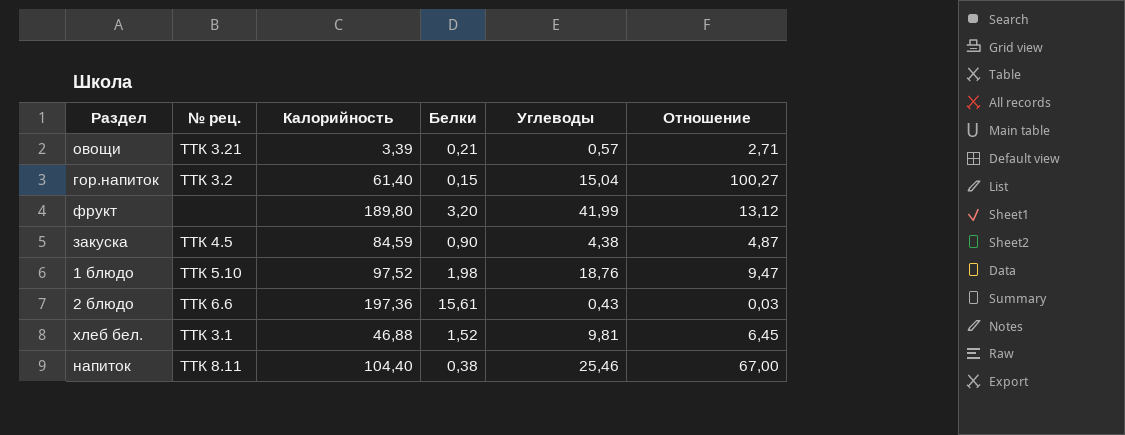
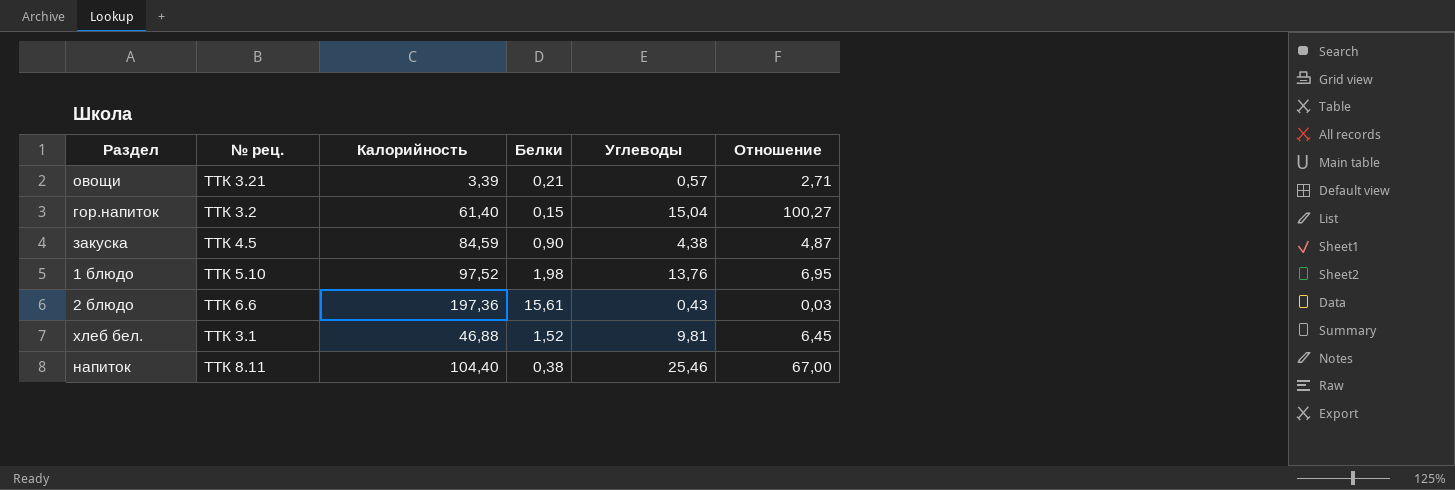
row фрукт: none | 189,80 | 3,20 | 41,99 | 13,12 -> none
1 блюдо | Углеводы: 18,76 -> 13,76
1 блюдо | Отношение: 9,47 -> 6,95

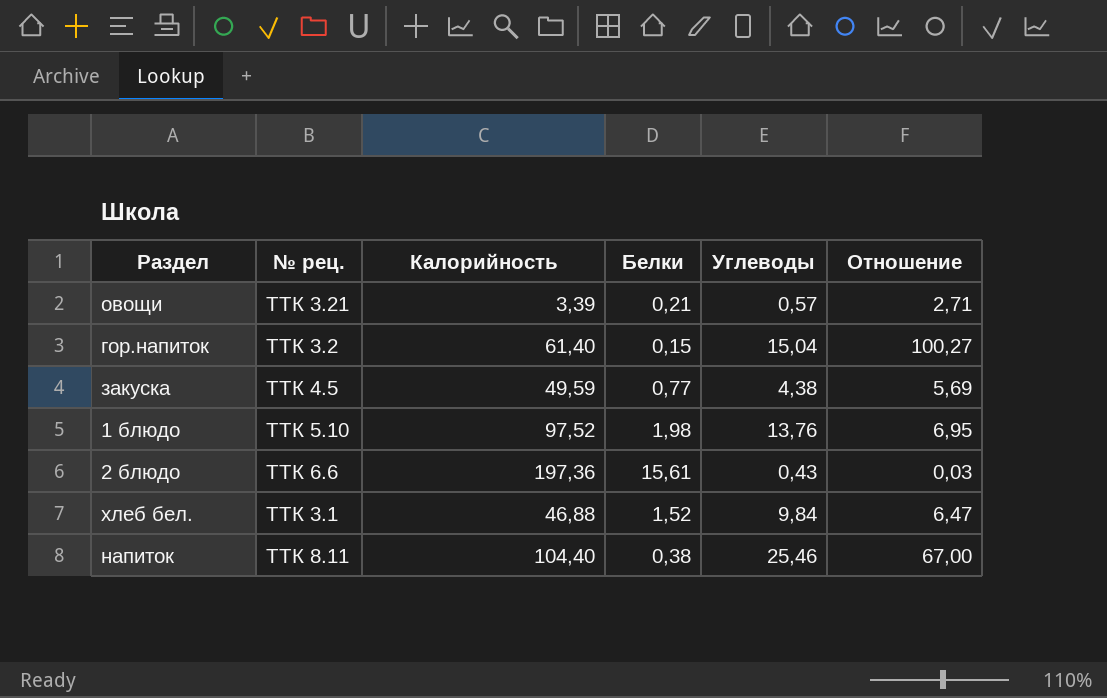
закуска | Калорийность: 84,59 -> 49,59
закуска | Белки: 0,90 -> 0,77
закуска | Отношение: 4,87 -> 5,69
хлеб бел. | Углеводы: 9,81 -> 9,84
хлеб бел. | Отношение: 6,45 -> 6,47

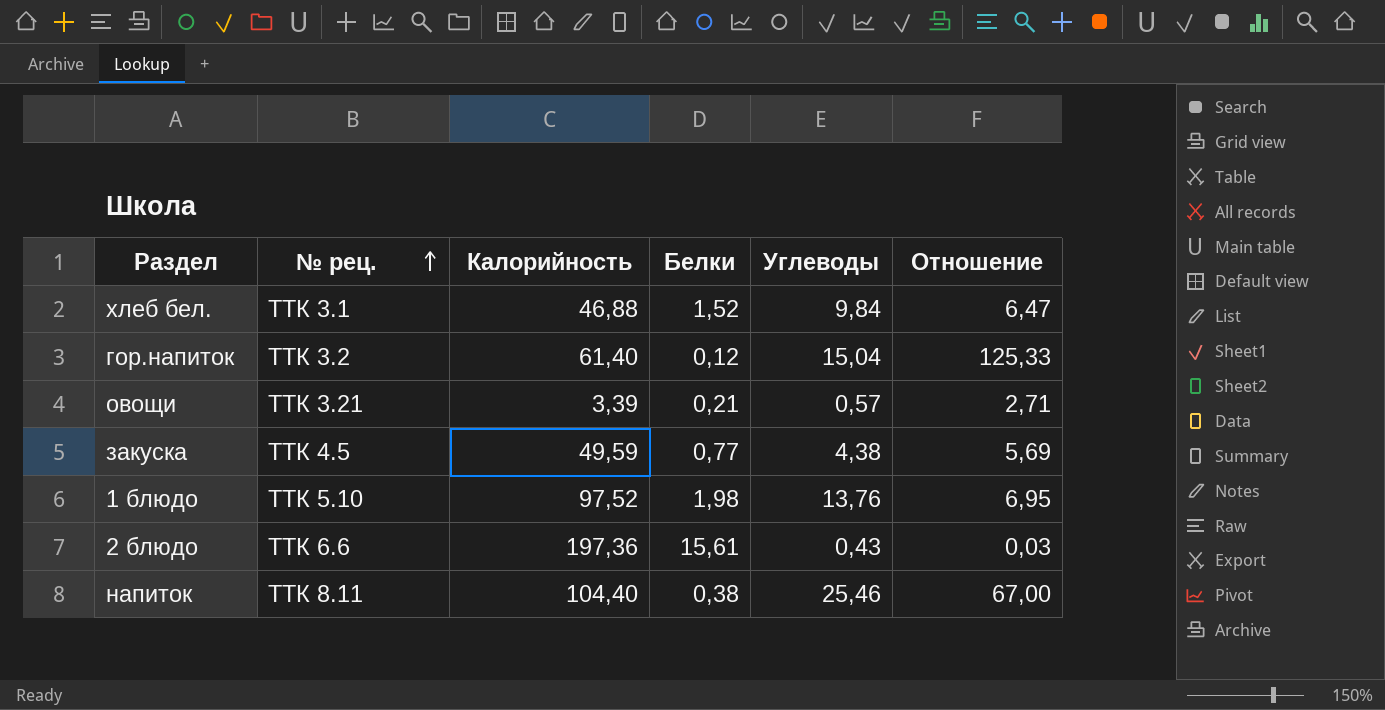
row order: none -> № рец. ascending
гор.напиток | Белки: 0,15 -> 0,12
гор.напиток | Отношение: 100,27 -> 125,33

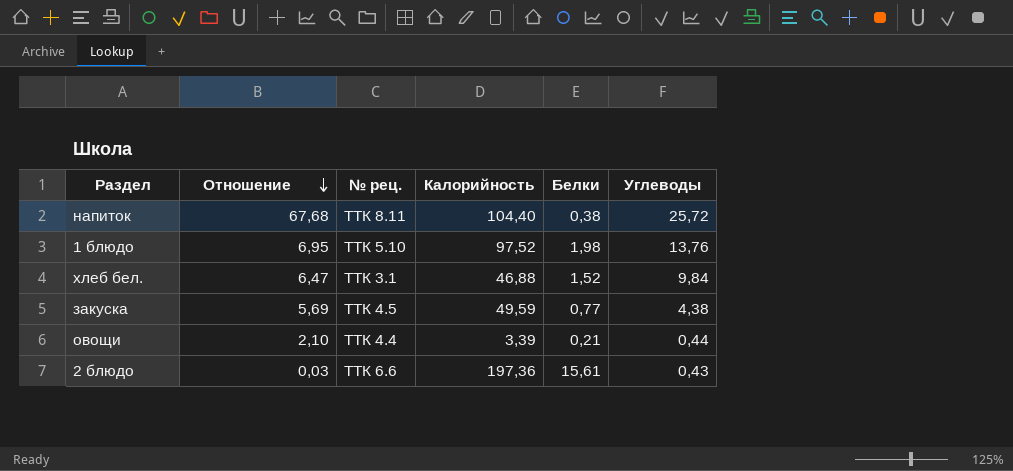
row order: № рец. ascending -> Отношение descending
column Отношение | position: 6 -> 2
row гор.напиток: ТТК 3.2 | 61,40 | 0,12 | 15,04 | 125,33 -> none
напиток | Отношение: 67,00 -> 67,68
напиток | Углеводы: 25,46 -> 25,72
овощи | Отношение: 2,71 -> 2,10
овощи | № рец.: ТТК 3.21 -> ТТК 4.4
овощи | Углеводы: 0,57 -> 0,44

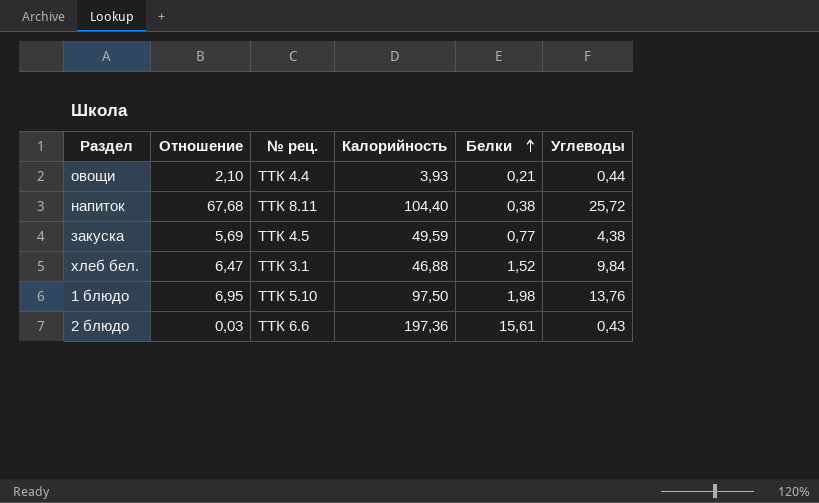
row order: Отношение descending -> Белки ascending
овощи | Калорийность: 3,39 -> 3,93
1 блюдо | Калорийность: 97,52 -> 97,50

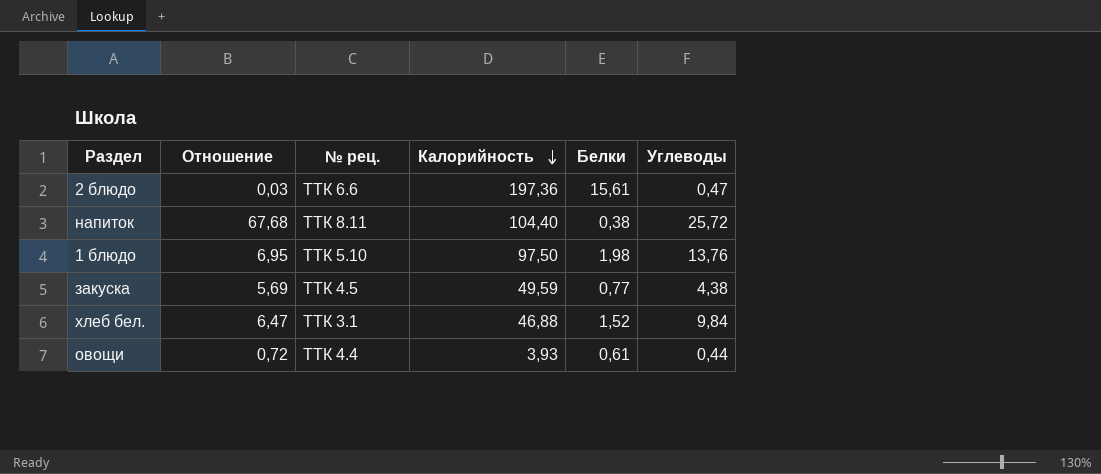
row order: Белки ascending -> Калорийность descending
2 блюдо | Углеводы: 0,43 -> 0,47
овощи | Отношение: 2,10 -> 0,72
овощи | Белки: 0,21 -> 0,61

